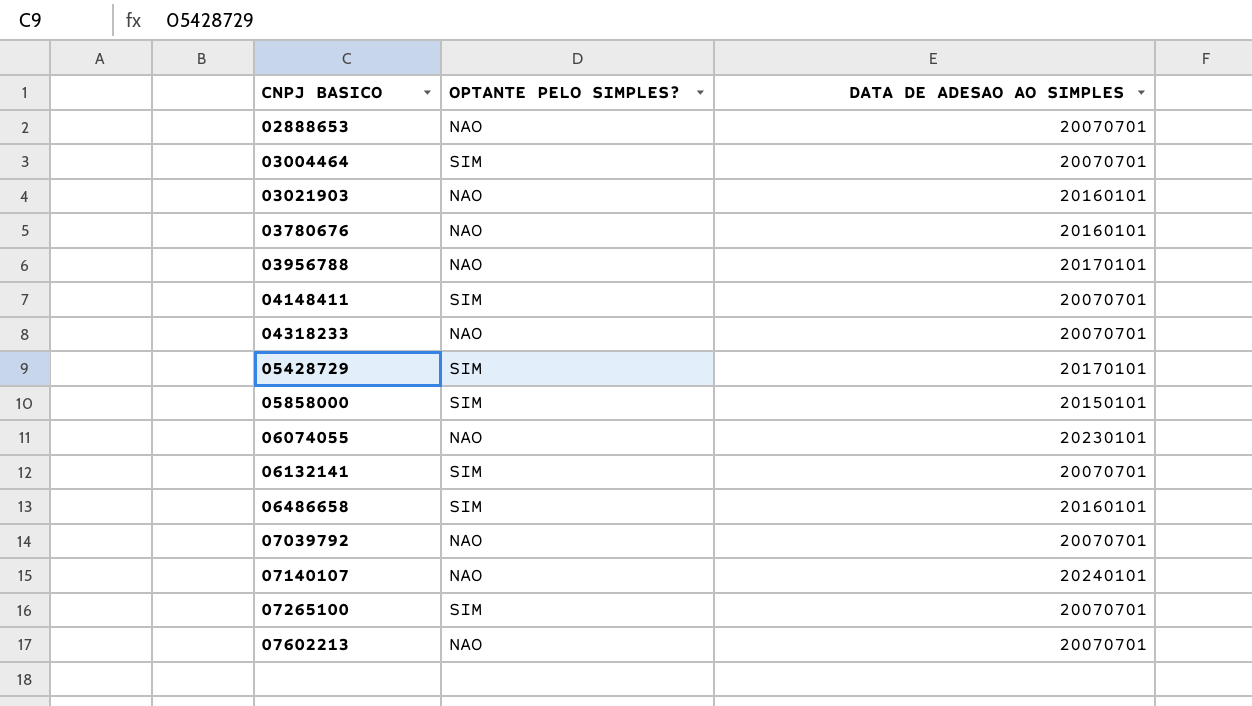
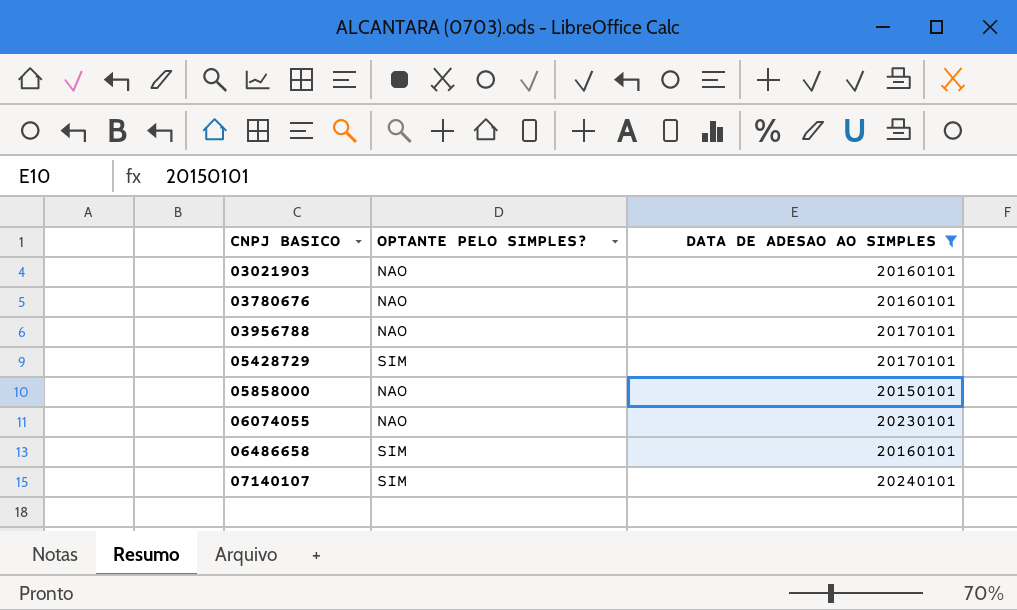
filter: none -> DATA DE ADESAO AO SIMPLES != 20070701
05858000 | OPTANTE PELO SIMPLES?: SIM -> NAO
07140107 | OPTANTE PELO SIMPLES?: NAO -> SIM

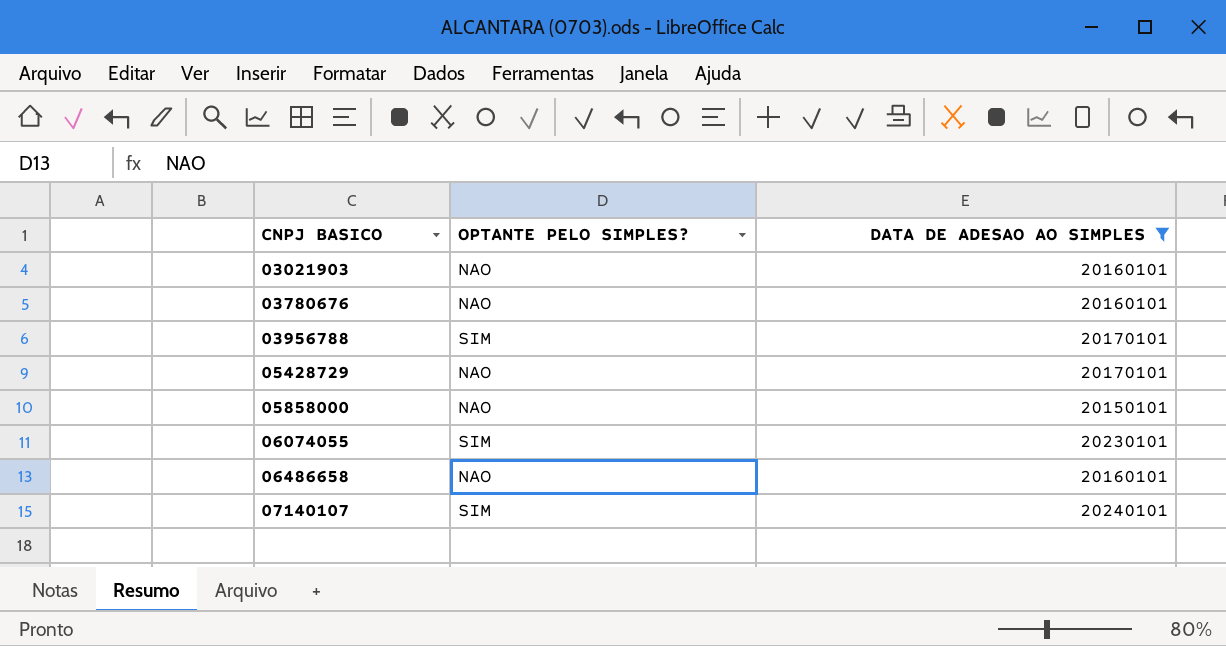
03956788 | OPTANTE PELO SIMPLES?: NAO -> SIM
05428729 | OPTANTE PELO SIMPLES?: SIM -> NAO
06074055 | OPTANTE PELO SIMPLES?: NAO -> SIM
06486658 | OPTANTE PELO SIMPLES?: SIM -> NAO

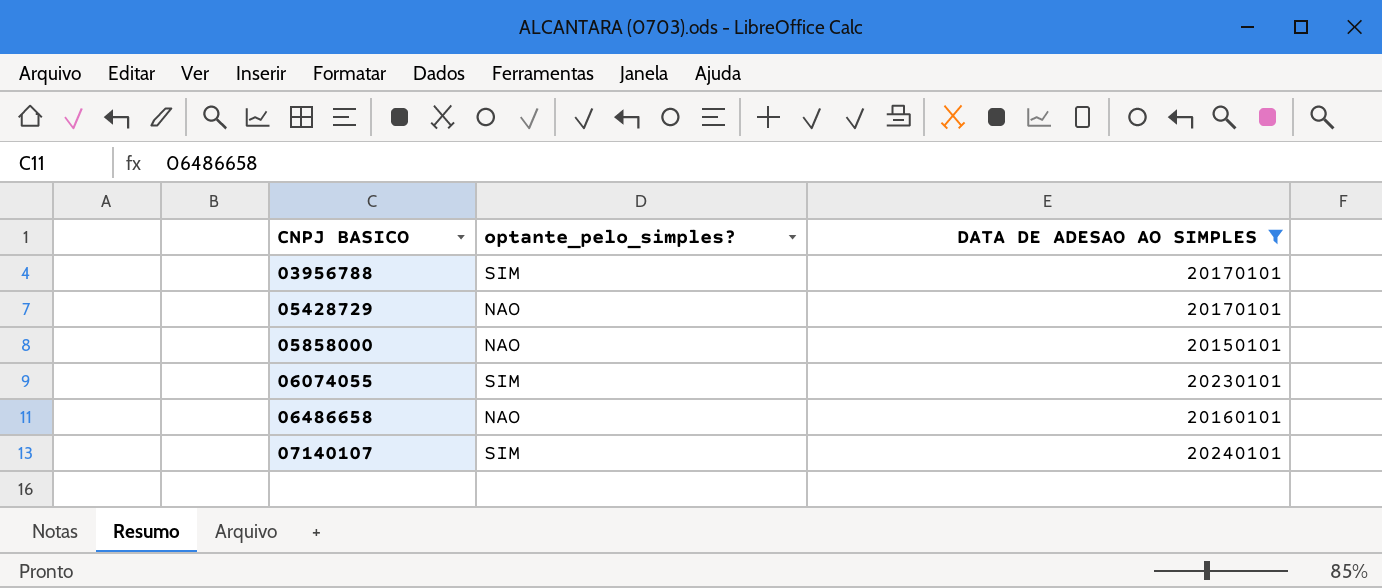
column name: OPTANTE PELO SIMPLES? -> optante_pelo_simples?
row 03021903: NAO | 20160101 -> none
row 03780676: NAO | 20160101 -> none

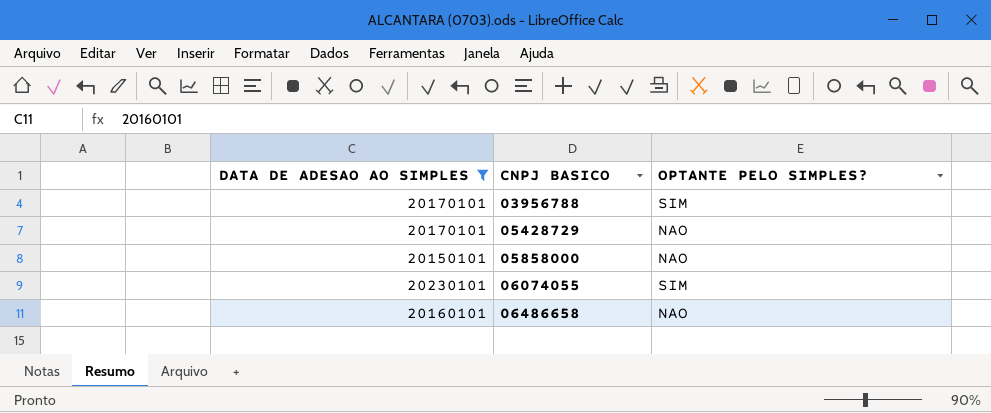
column DATA DE ADESAO AO SIMPLES | position: 3 -> 1
column name: optante_pelo_simples? -> OPTANTE PELO SIMPLES?
row 07140107: SIM | 20240101 -> none

